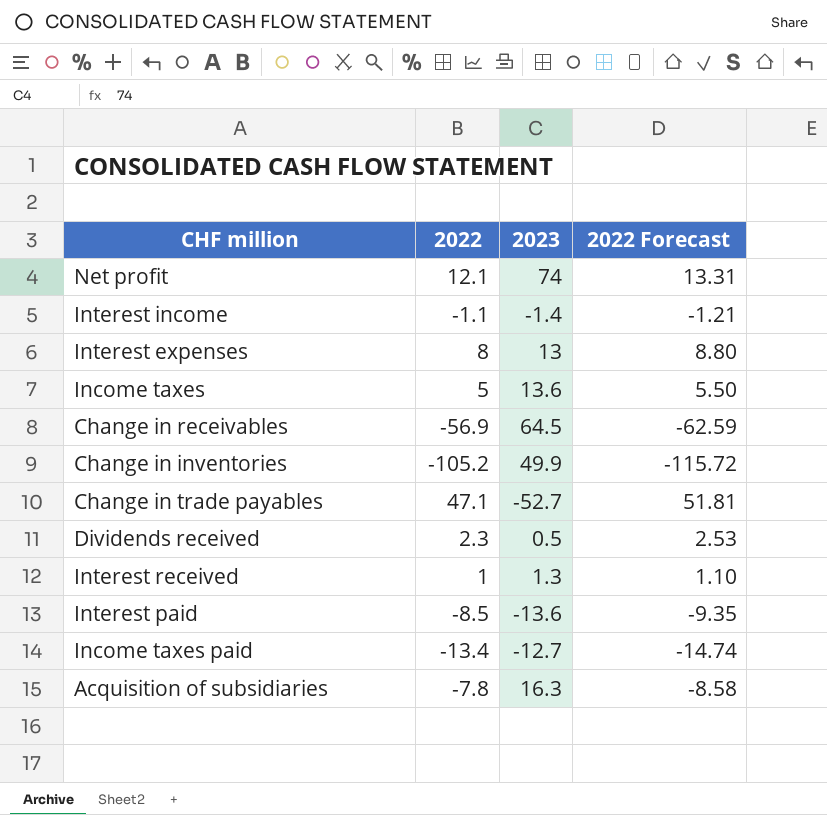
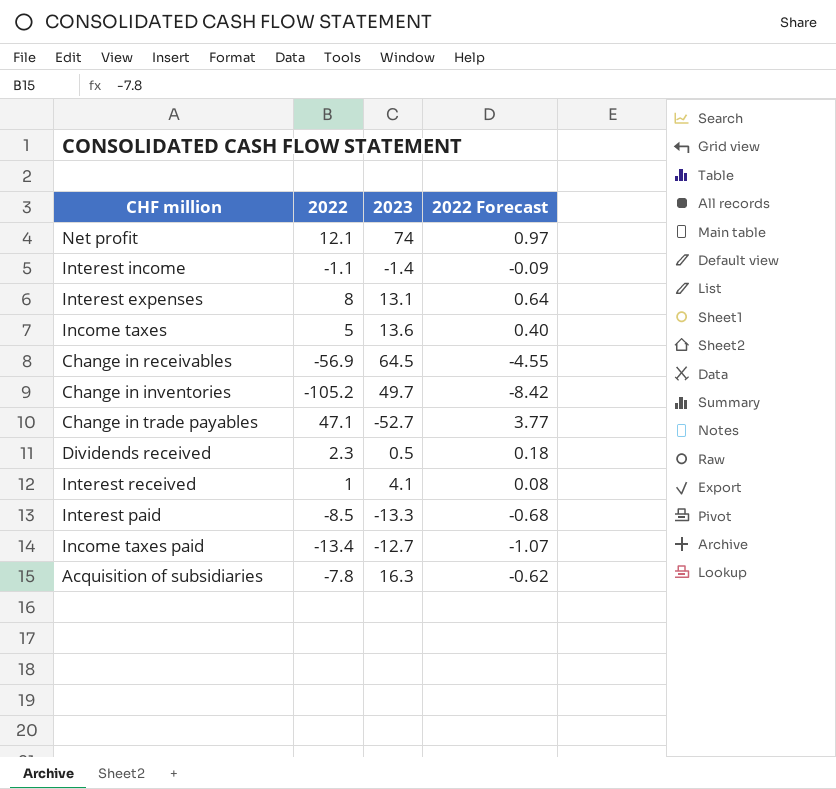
column 2022 Forecast | formula: [2022] * 1.1 -> [2022] * 0.08
Interest expenses | 2023: 13 -> 13.1
Change in inventories | 2023: 49.9 -> 49.7
Interest received | 2023: 1.3 -> 4.1
Interest paid | 2023: -13.6 -> -13.3

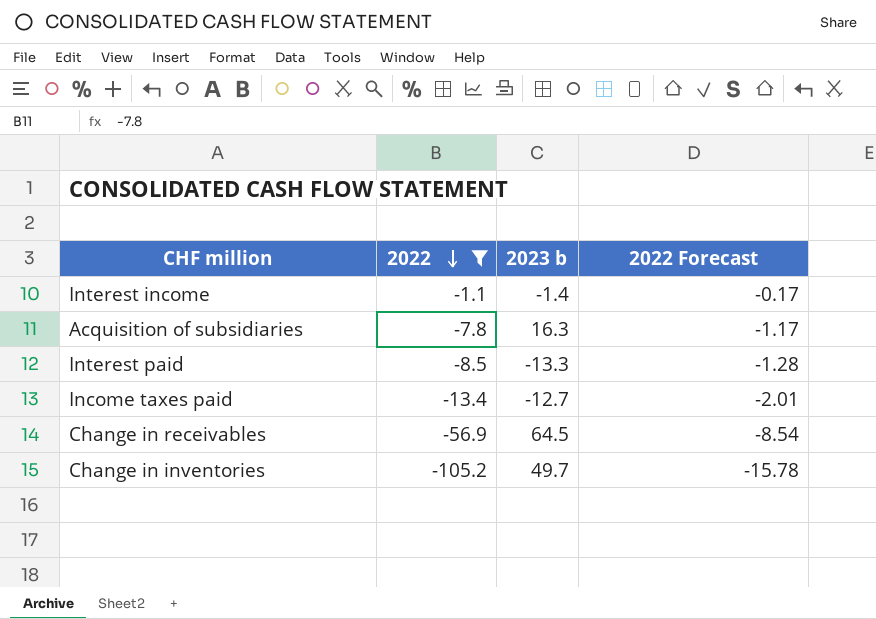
filter: none -> 2022 <= -1.1
row order: none -> 2022 descending
column name: 2023 -> 2023 b
column 2022 Forecast | formula: [2022] * 0.08 -> [2022] * 0.15

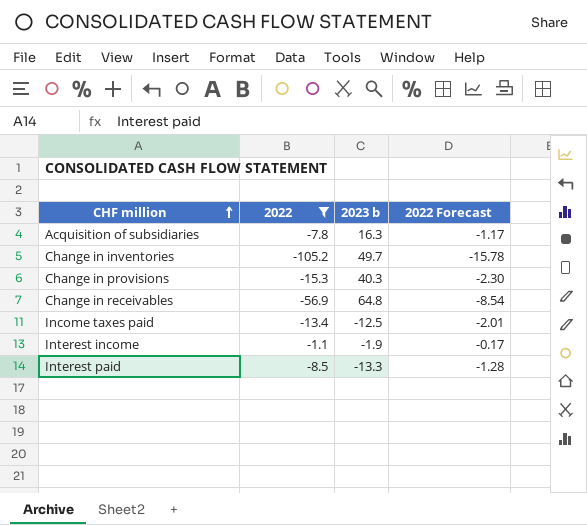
row order: 2022 descending -> CHF million ascending
row Change in provisions: none -> -15.3 | 40.3 | -2.30
Change in receivables | 2023 b: 64.5 -> 64.8
Income taxes paid | 2023 b: -12.7 -> -12.5
Interest income | 2023 b: -1.4 -> -1.9

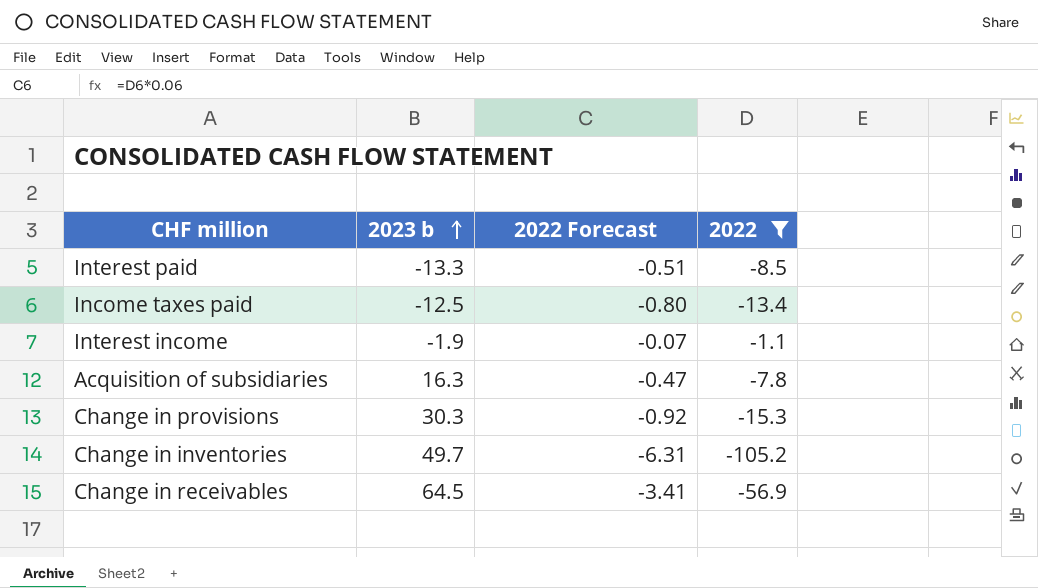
row order: CHF million ascending -> 2023 b ascending
column 2022 Forecast | formula: [2022] * 0.15 -> [2022] * 0.06
column 2022 | position: 2 -> 4
Change in provisions | 2023 b: 40.3 -> 30.3
Change in receivables | 2023 b: 64.8 -> 64.5

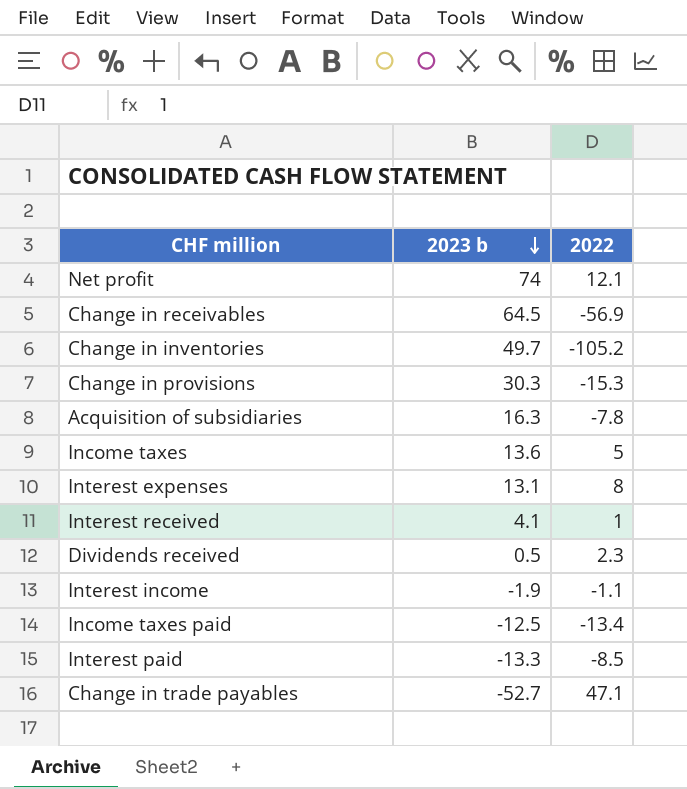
filter: 2022 <= -1.1 -> none
row order: 2023 b ascending -> 2023 b descending
column 2022 Forecast | formula: [2022] * 0.06 -> none

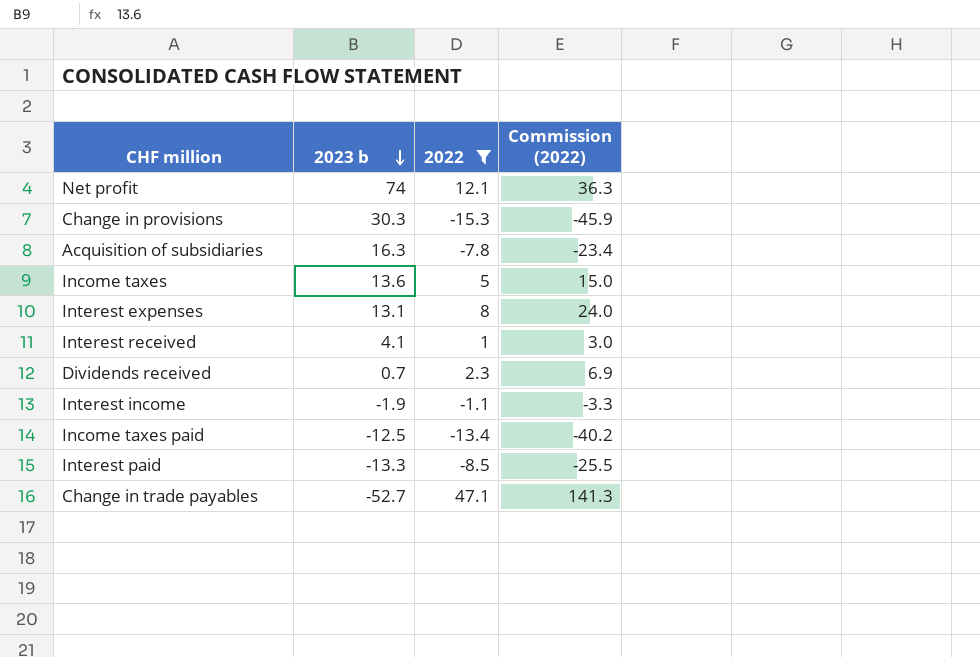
filter: none -> 2022 >= -15.3
column Commission (2022) | formula: none -> [2022] * 3
Dividends received | 2023 b: 0.5 -> 0.7

